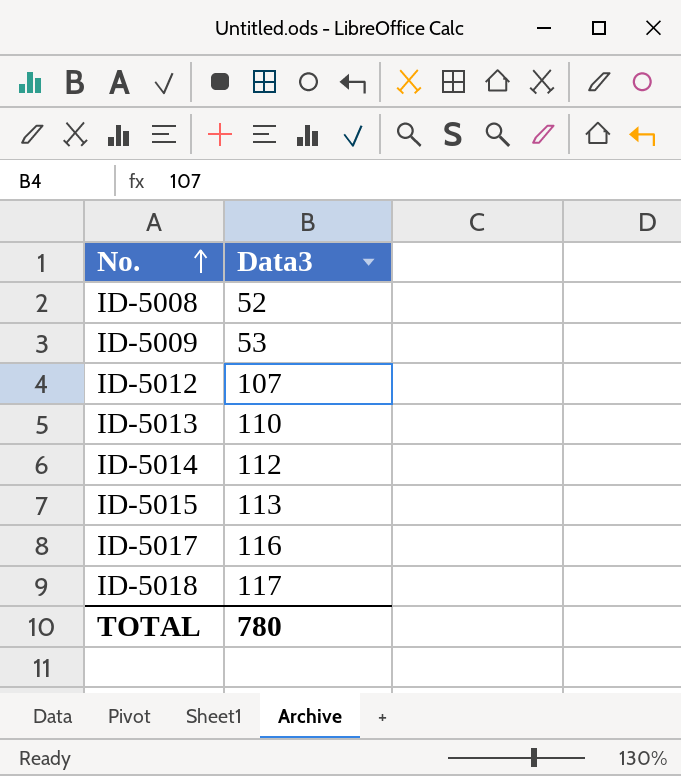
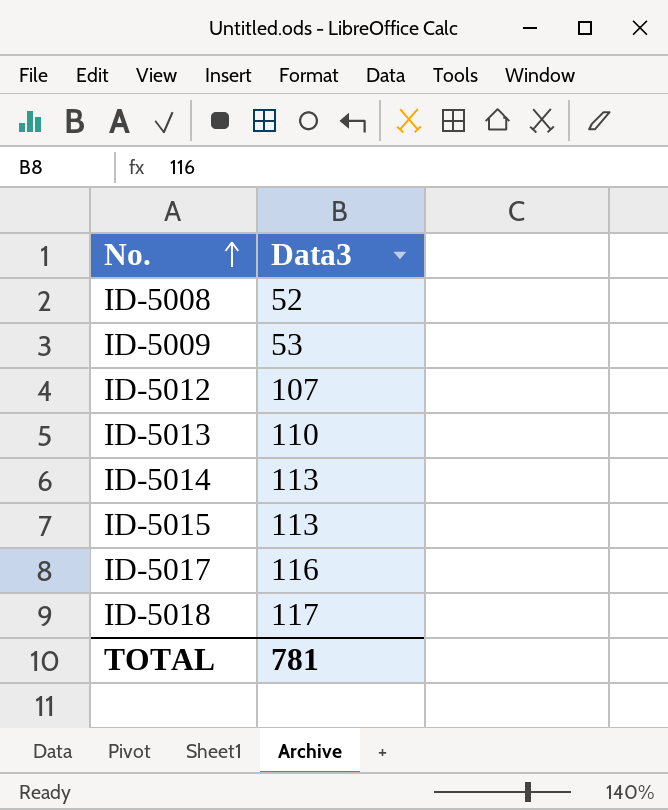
ID-5014 | Data3: 112 -> 113
TOTAL | Data3: 780 -> 781

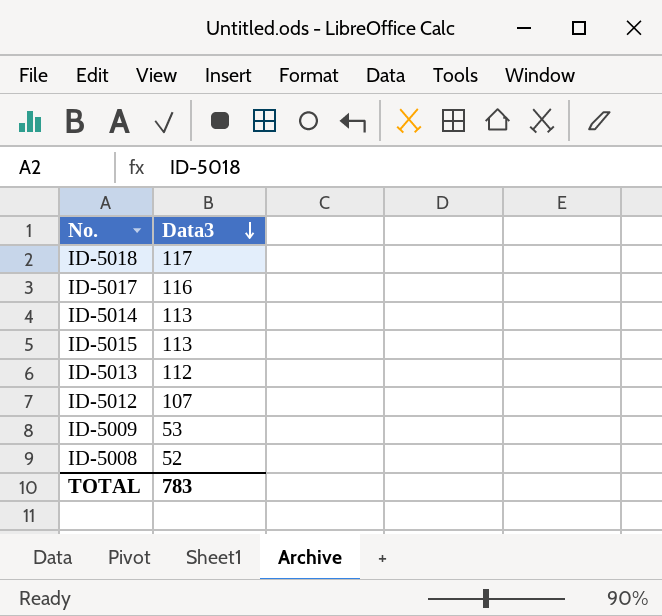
row order: No. ascending -> Data3 descending
ID-5013 | Data3: 110 -> 112
TOTAL | Data3: 781 -> 783

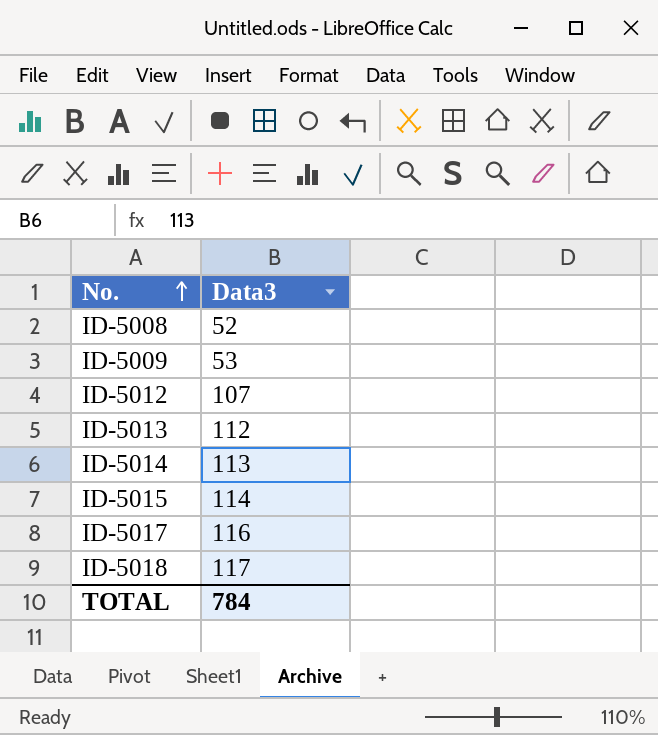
row order: Data3 descending -> No. ascending
ID-5015 | Data3: 113 -> 114
TOTAL | Data3: 783 -> 784

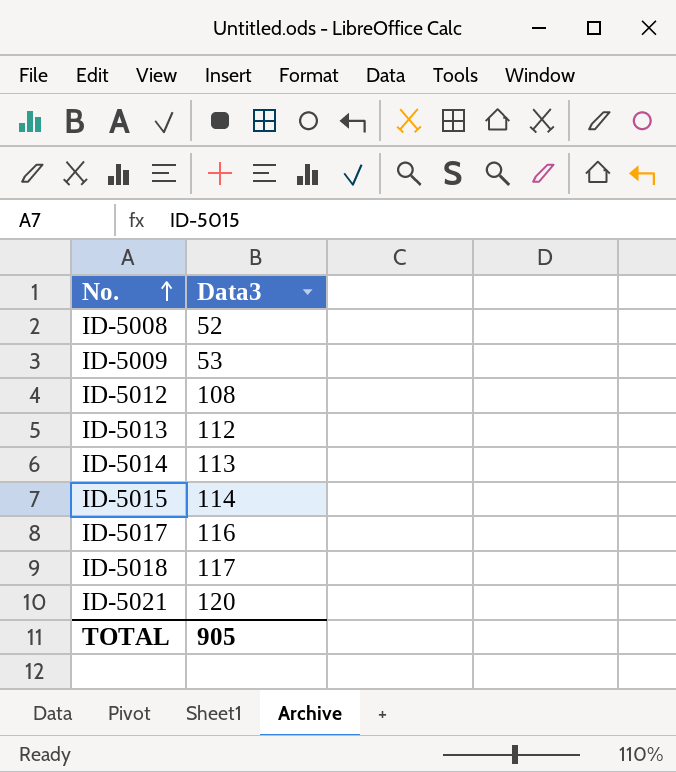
ID-5012 | Data3: 107 -> 108
row ID-5021: none -> 120
TOTAL | Data3: 784 -> 905

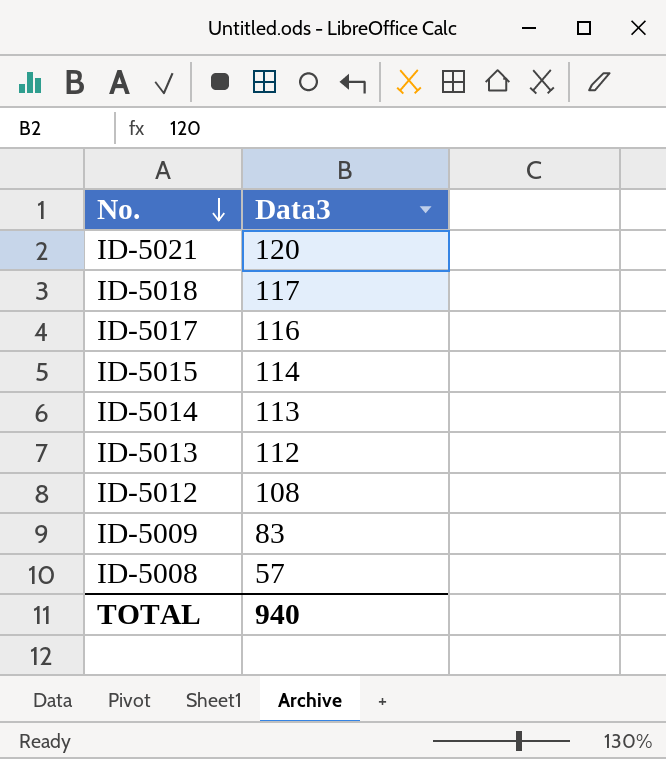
row order: No. ascending -> No. descending
ID-5009 | Data3: 53 -> 83
ID-5008 | Data3: 52 -> 57
TOTAL | Data3: 905 -> 940

